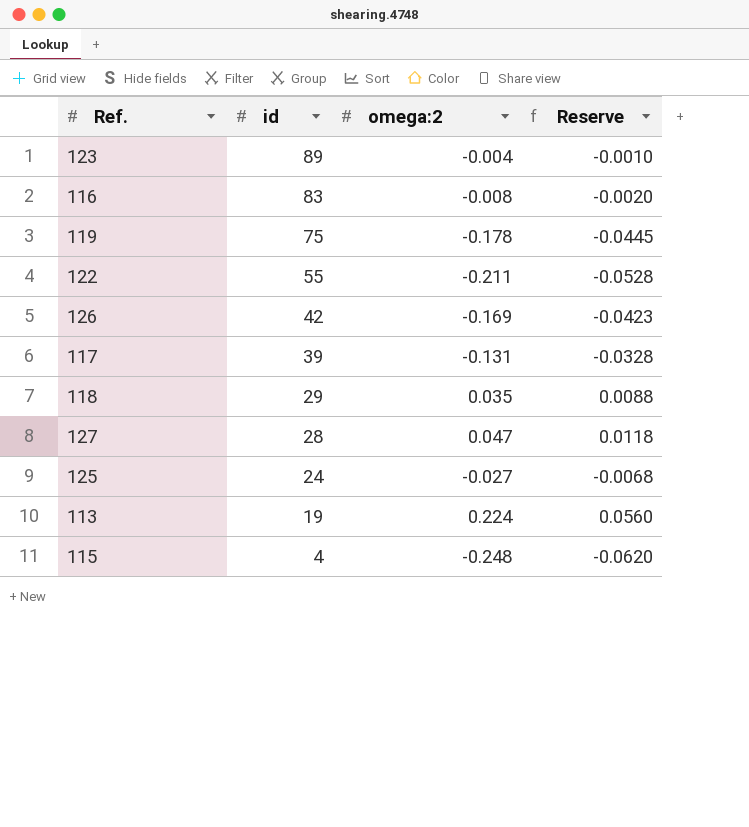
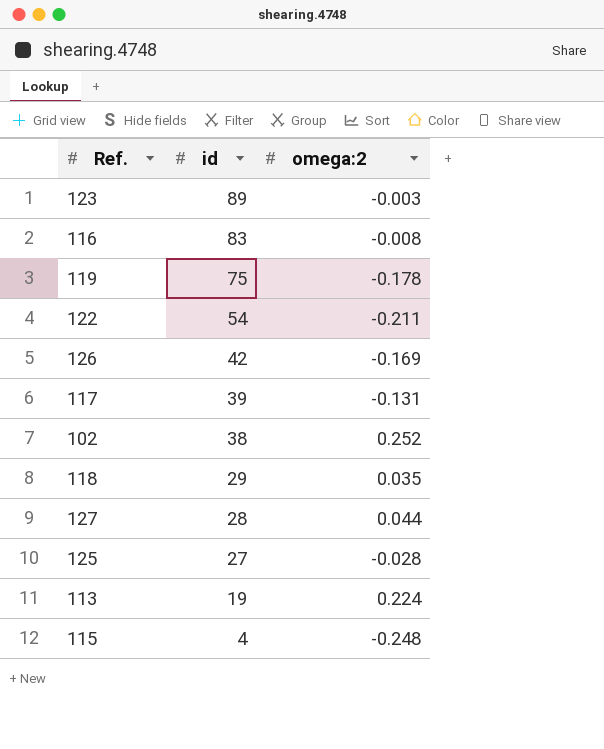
column Reserve | formula: [omega:2] * 0.25 -> none
123 | omega:2: -0.004 -> -0.003
122 | id: 55 -> 54
row 102: none -> 38 | 0.252
127 | omega:2: 0.047 -> 0.044
125 | id: 24 -> 27
125 | omega:2: -0.027 -> -0.028

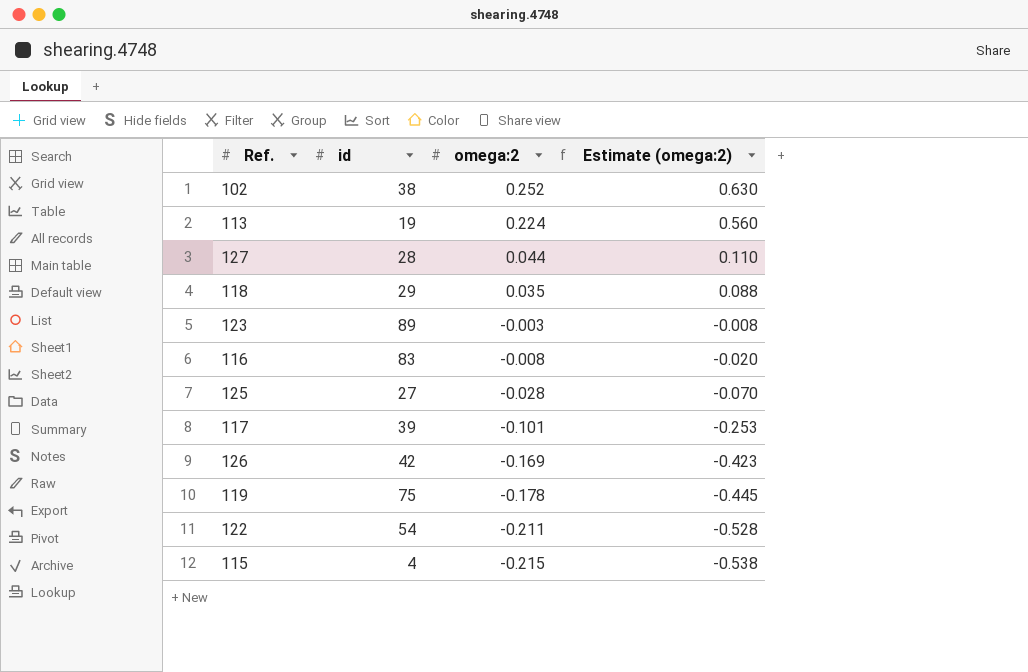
row order: id descending -> omega:2 descending
column Estimate (omega:2) | formula: none -> [omega:2] * 2.5
117 | omega:2: -0.131 -> -0.101
115 | omega:2: -0.248 -> -0.215

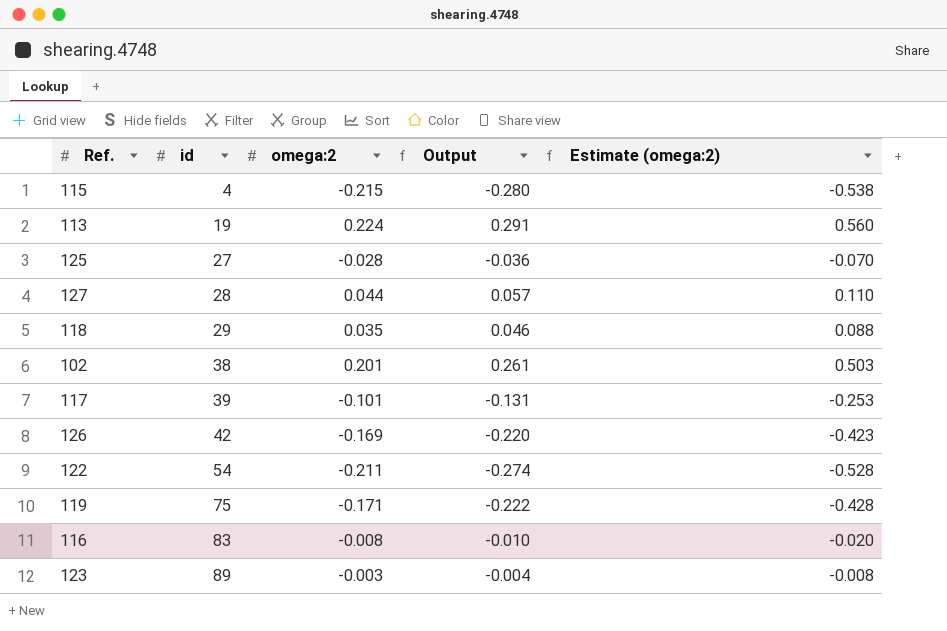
row order: omega:2 descending -> id ascending
column Output | formula: none -> [omega:2] * 1.3
102 | omega:2: 0.252 -> 0.201
102 | Estimate (omega:2): 0.630 -> 0.503
119 | omega:2: -0.178 -> -0.171
119 | Estimate (omega:2): -0.445 -> -0.428

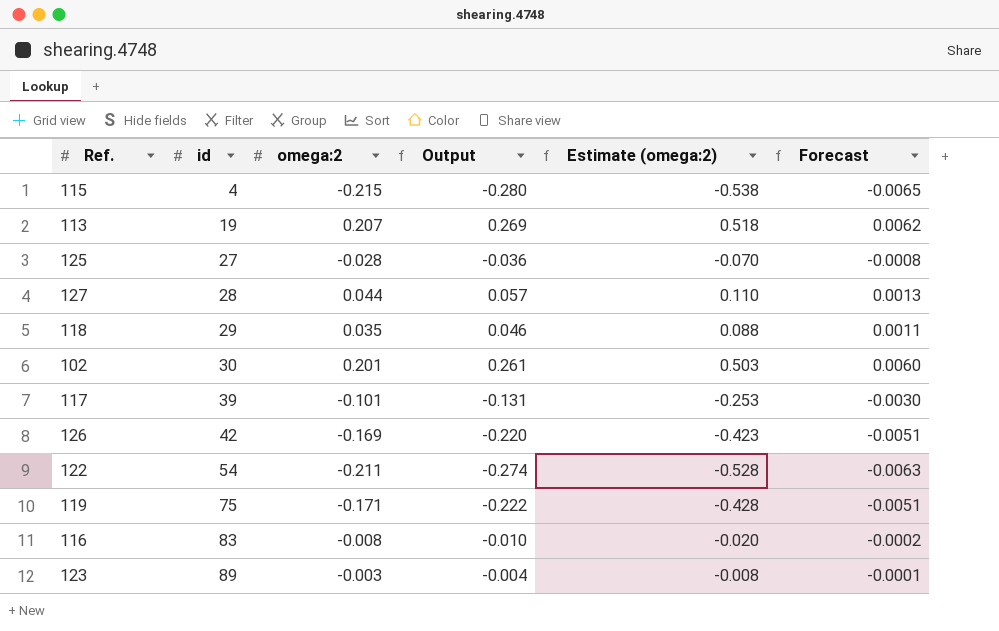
column Forecast | formula: none -> [omega:2] * 0.03
113 | omega:2: 0.224 -> 0.207
113 | Output: 0.291 -> 0.269
113 | Estimate (omega:2): 0.560 -> 0.518
102 | id: 38 -> 30

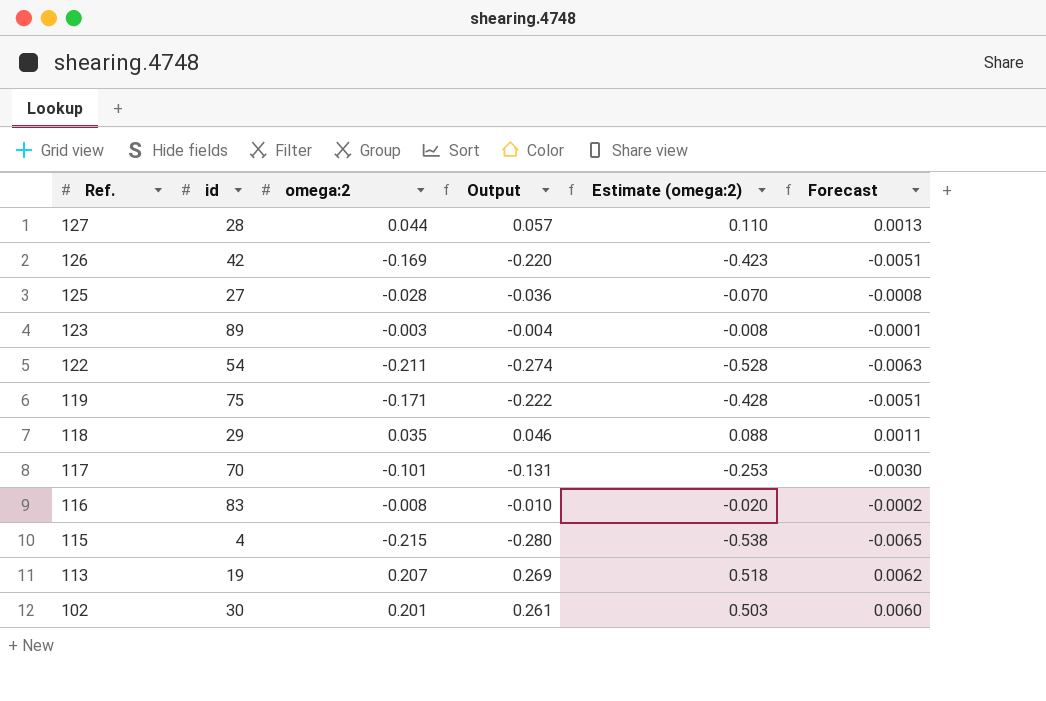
row order: id ascending -> Ref. descending
117 | id: 39 -> 70

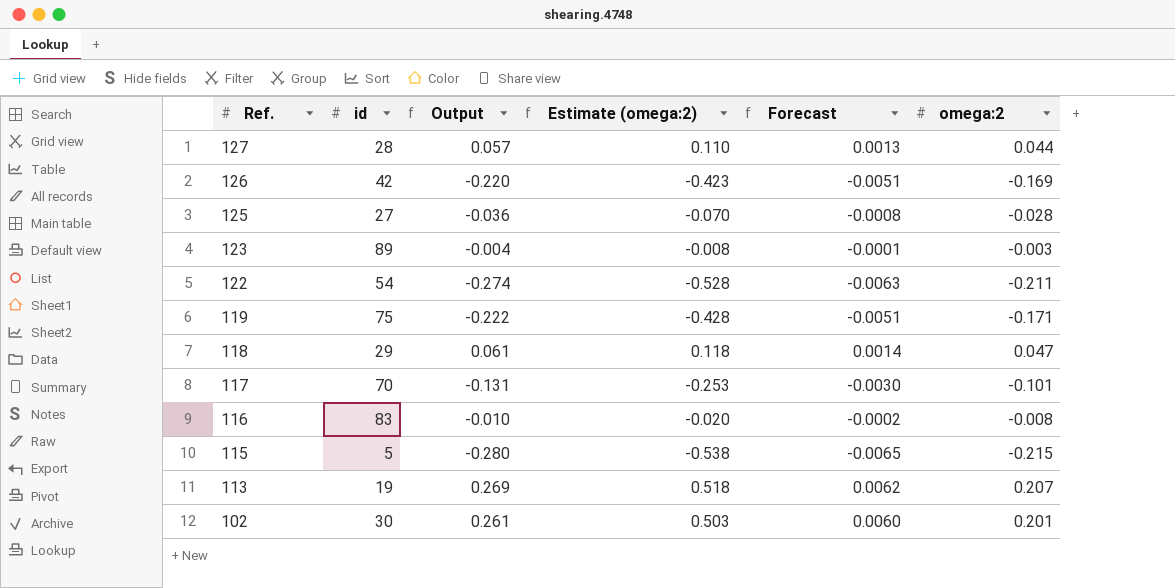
column omega:2 | position: 3 -> 6
118 | Output: 0.046 -> 0.061
118 | Estimate (omega:2): 0.088 -> 0.118
118 | Forecast: 0.0011 -> 0.0014
118 | omega:2: 0.035 -> 0.047
115 | id: 4 -> 5

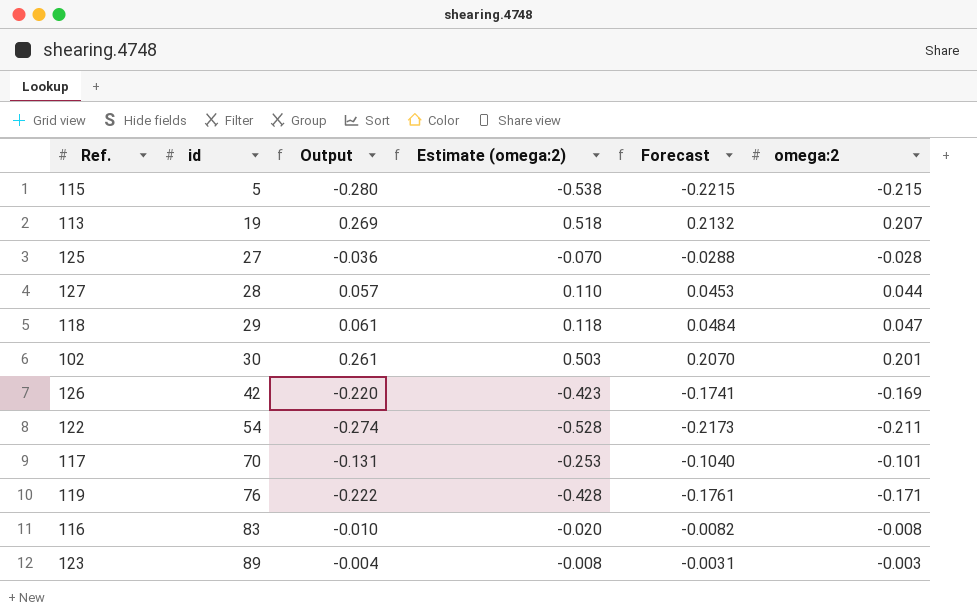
row order: Ref. descending -> id ascending
column Forecast | formula: [omega:2] * 0.03 -> [omega:2] * 1.03
119 | id: 75 -> 76

